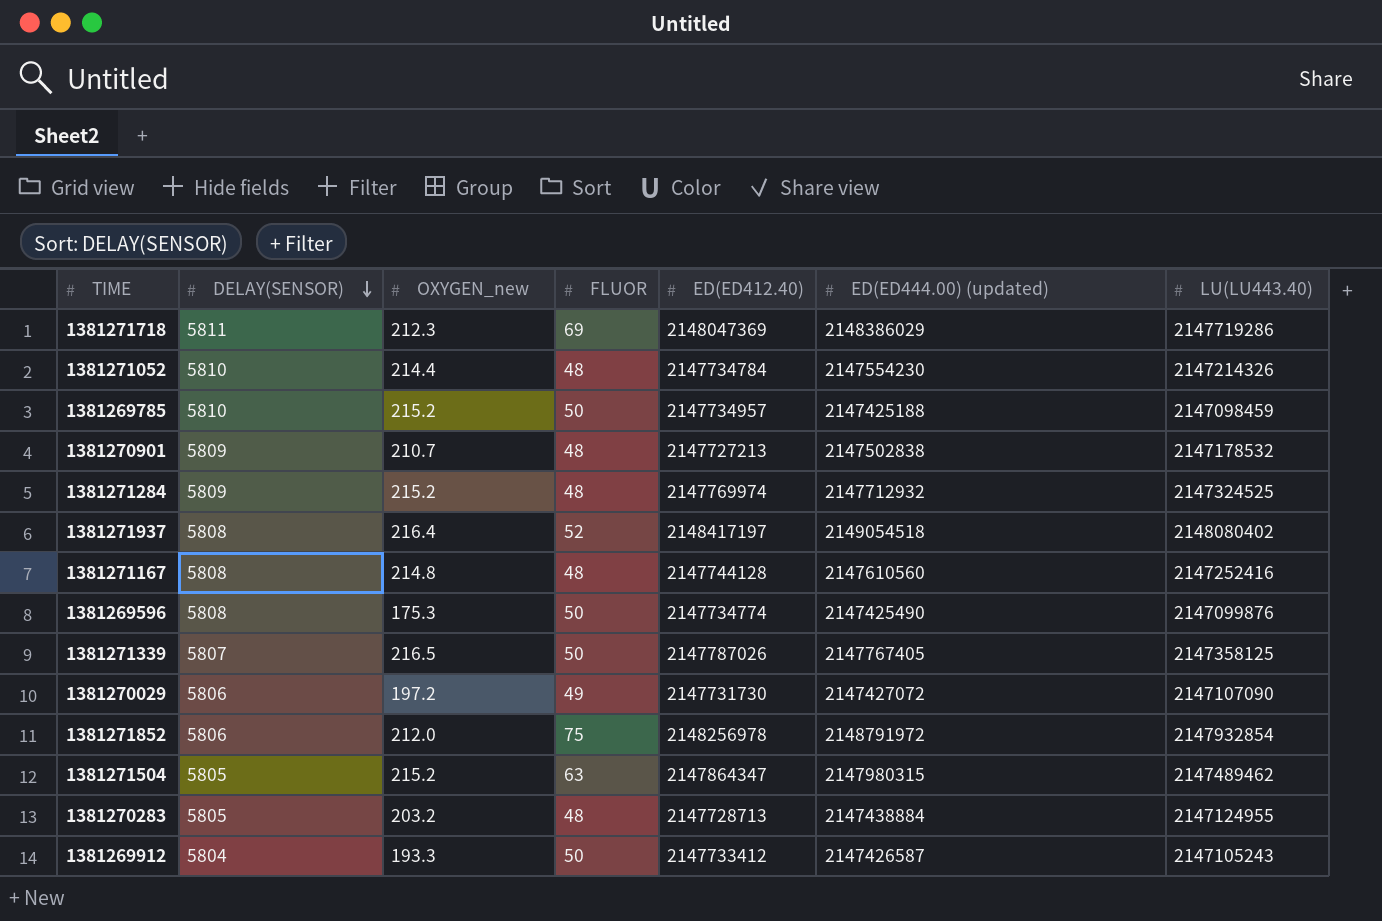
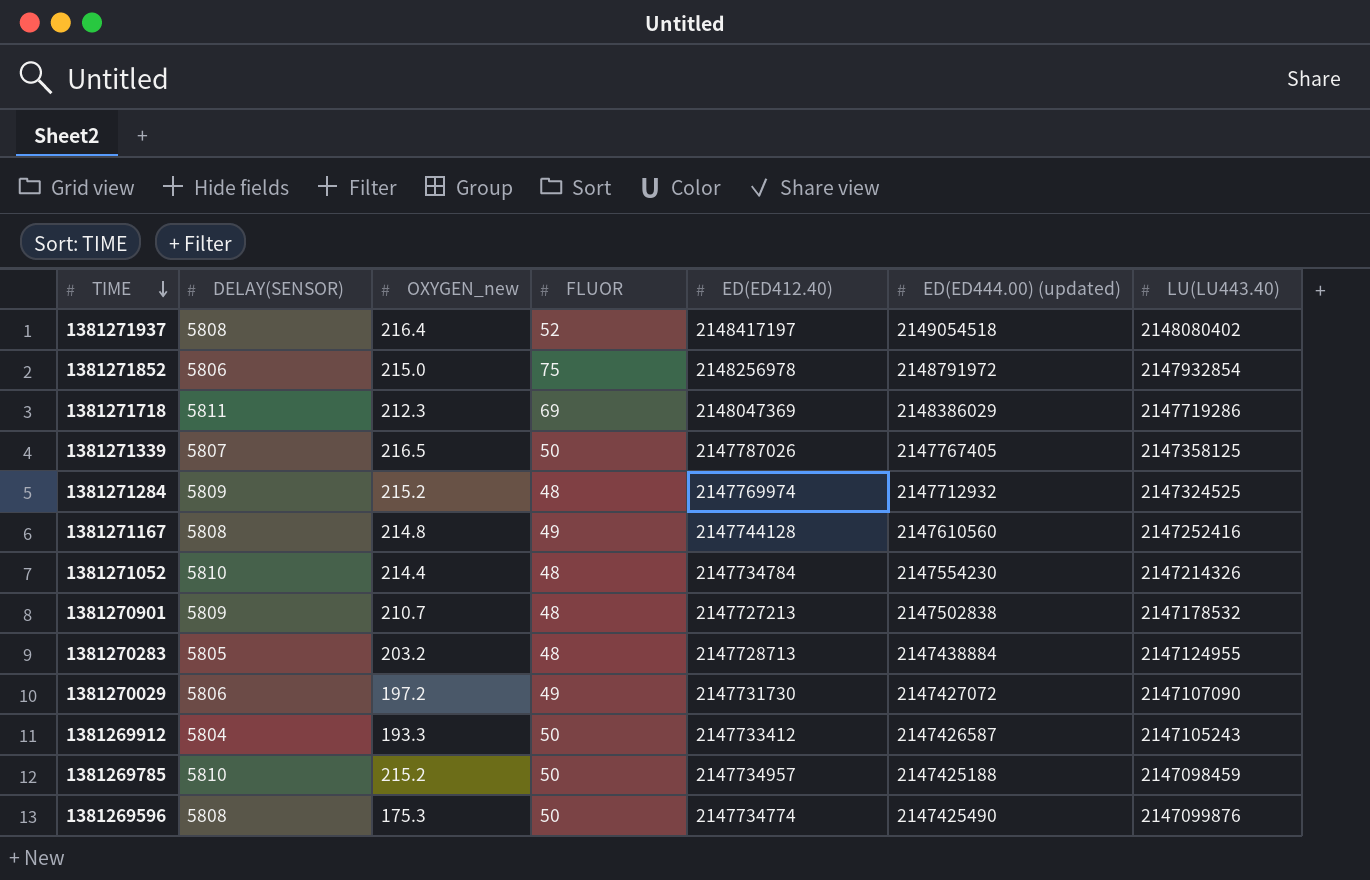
row order: DELAY(SENSOR) descending -> TIME descending
row 1381271504: 5805 | 215.2 | 63 | 2147864347 | 2147980315 | 2147489462 -> none
1381271852 | OXYGEN_new: 212.0 -> 215.0
1381271167 | FLUOR: 48 -> 49

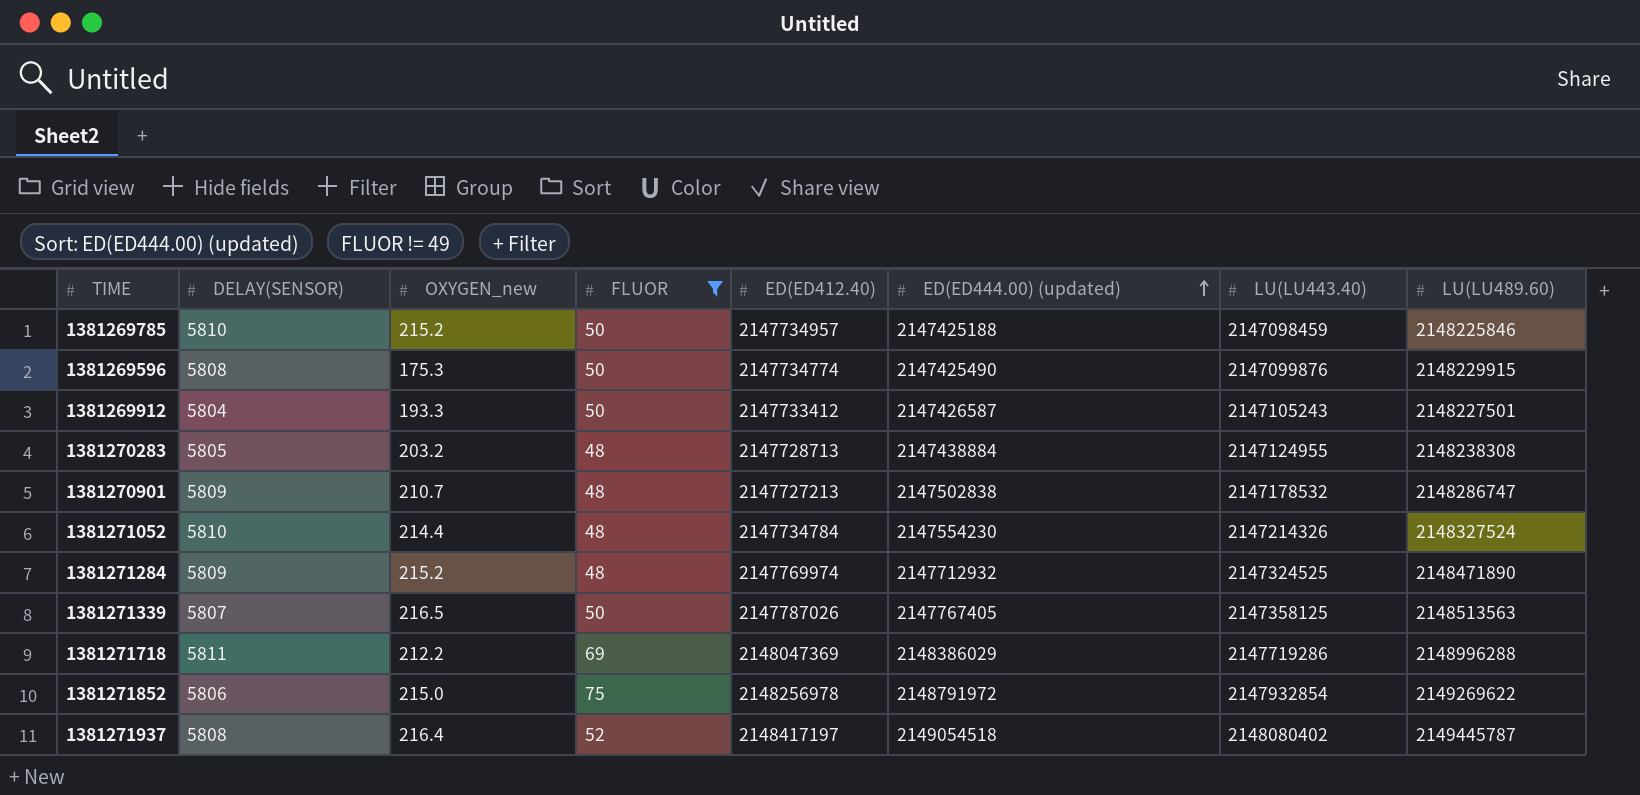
filter: none -> FLUOR != 49
row order: TIME descending -> ED(ED444.00) (updated) ascending
column LU(LU489.60) | position: none -> 8
1381271718 | OXYGEN_new: 212.3 -> 212.2

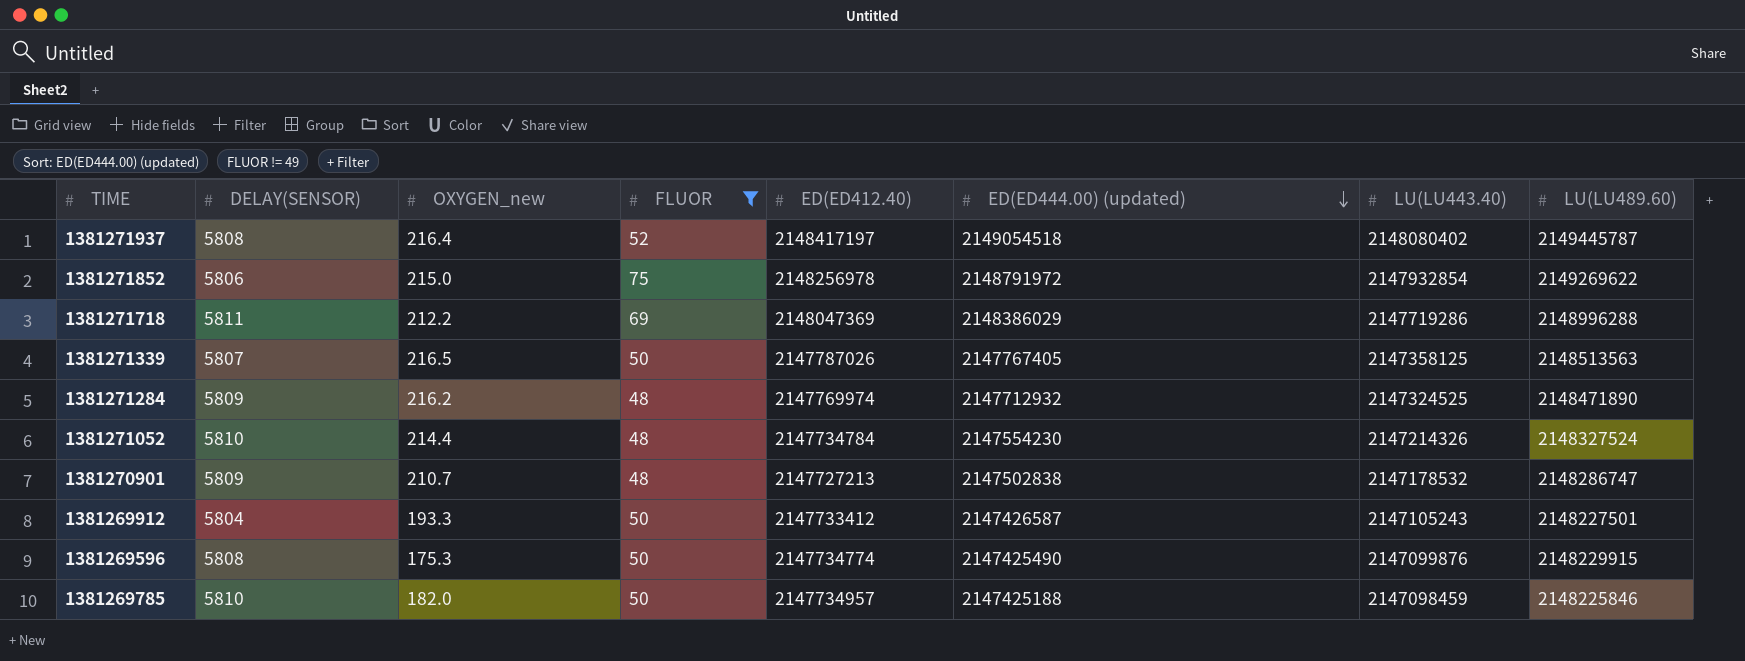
row order: ED(ED444.00) (updated) ascending -> ED(ED444.00) (updated) descending
row 1381270283: 5805 | 203.2 | 48 | 2147728713 | 2147438884 | 2147124955 | 2148238308 -> none
1381271284 | OXYGEN_new: 215.2 -> 216.2
1381269785 | OXYGEN_new: 215.2 -> 182.0

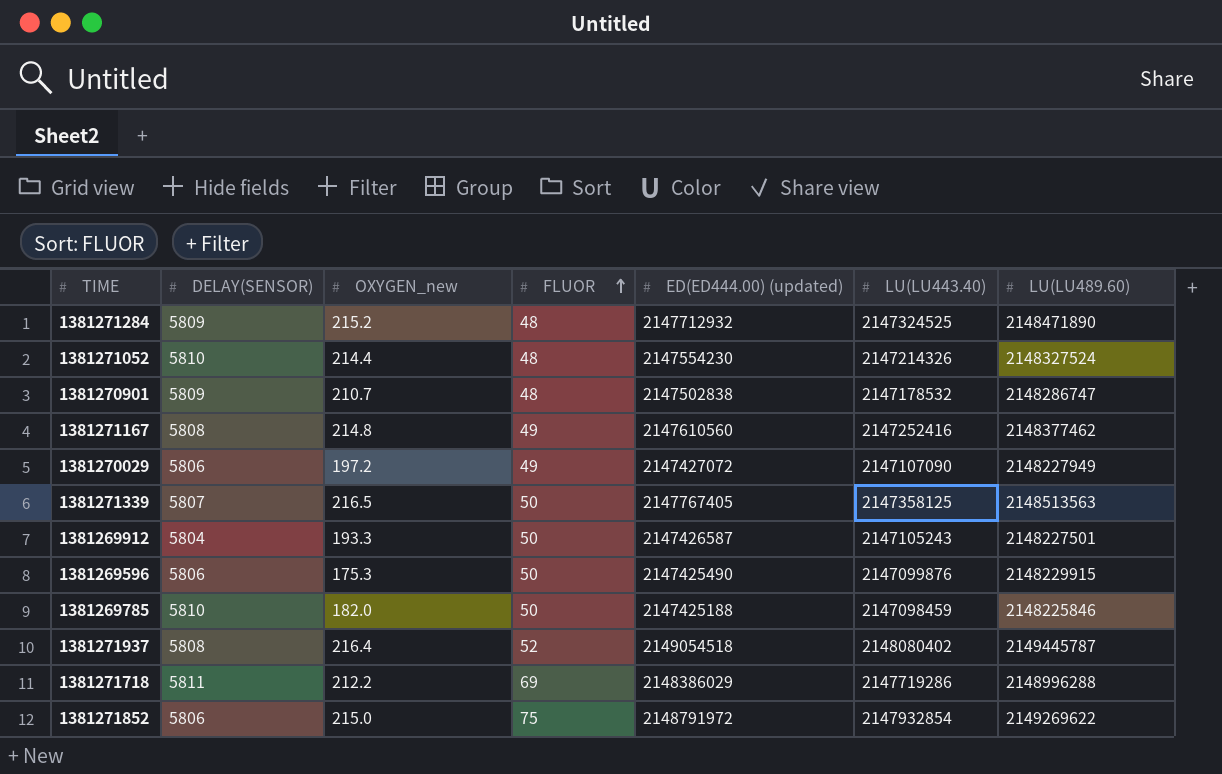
filter: FLUOR != 49 -> none
row order: ED(ED444.00) (updated) descending -> FLUOR ascending
column ED(ED412.40) | position: 5 -> none
1381271284 | OXYGEN_new: 216.2 -> 215.2
1381269596 | DELAY(SENSOR): 5808 -> 5806

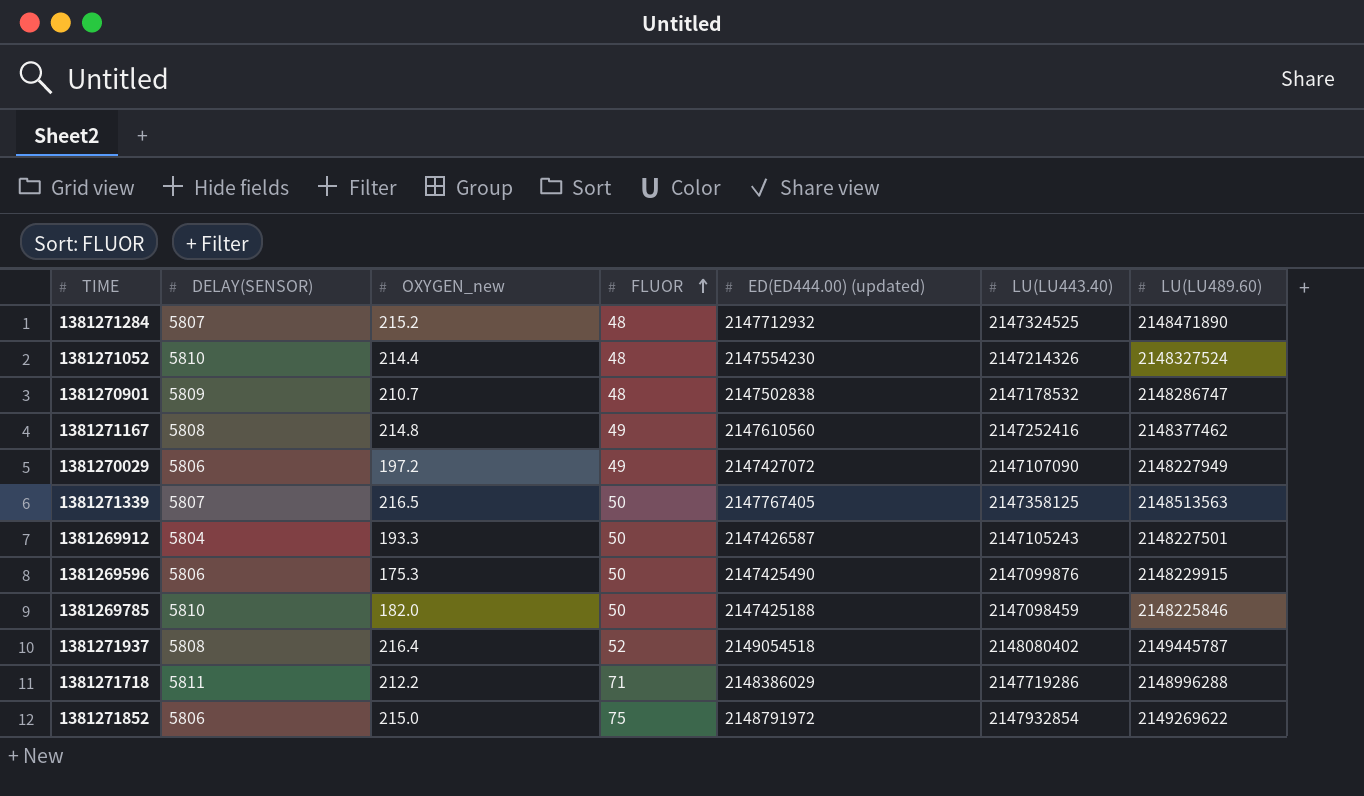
1381271284 | DELAY(SENSOR): 5809 -> 5807
1381271718 | FLUOR: 69 -> 71

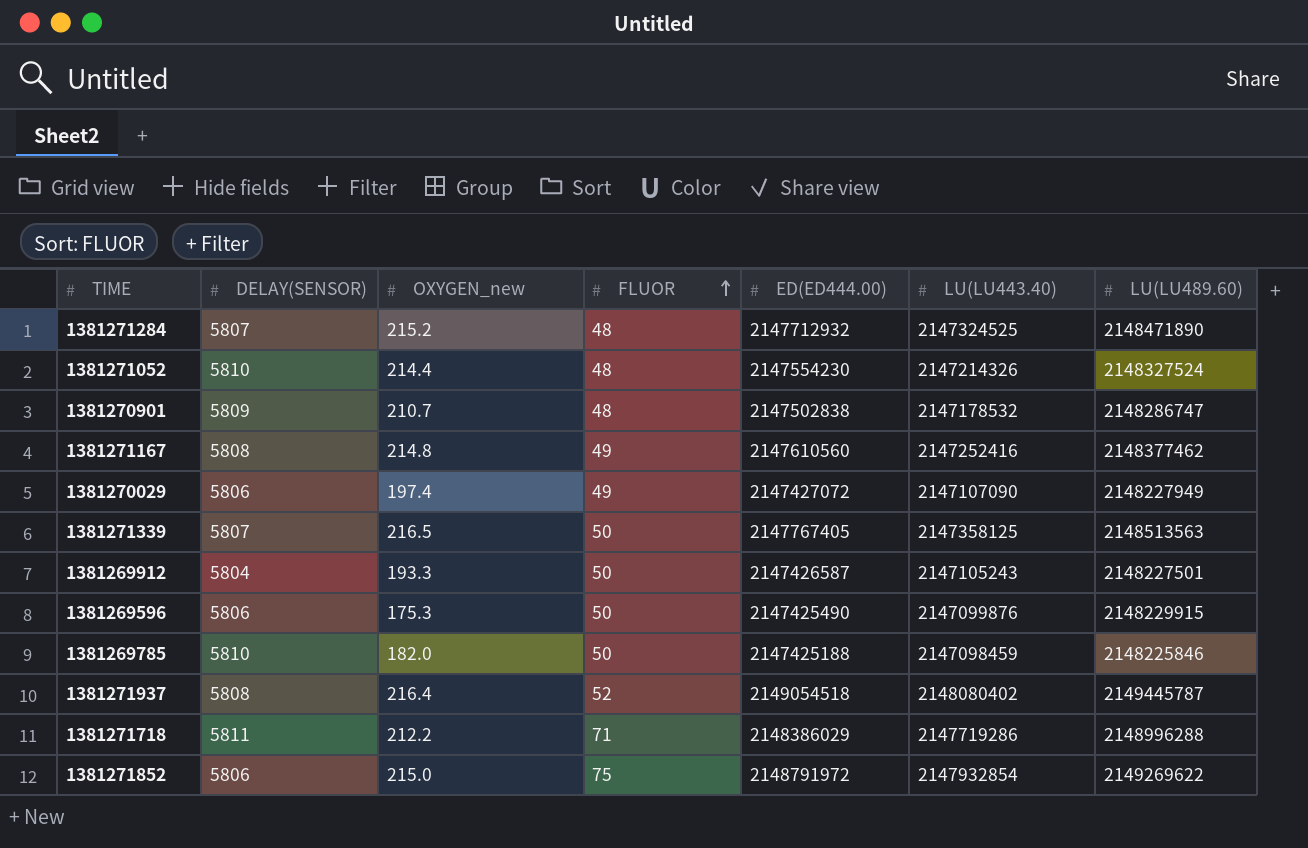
column name: ED(ED444.00) (updated) -> ED(ED444.00)
1381270029 | OXYGEN_new: 197.2 -> 197.4

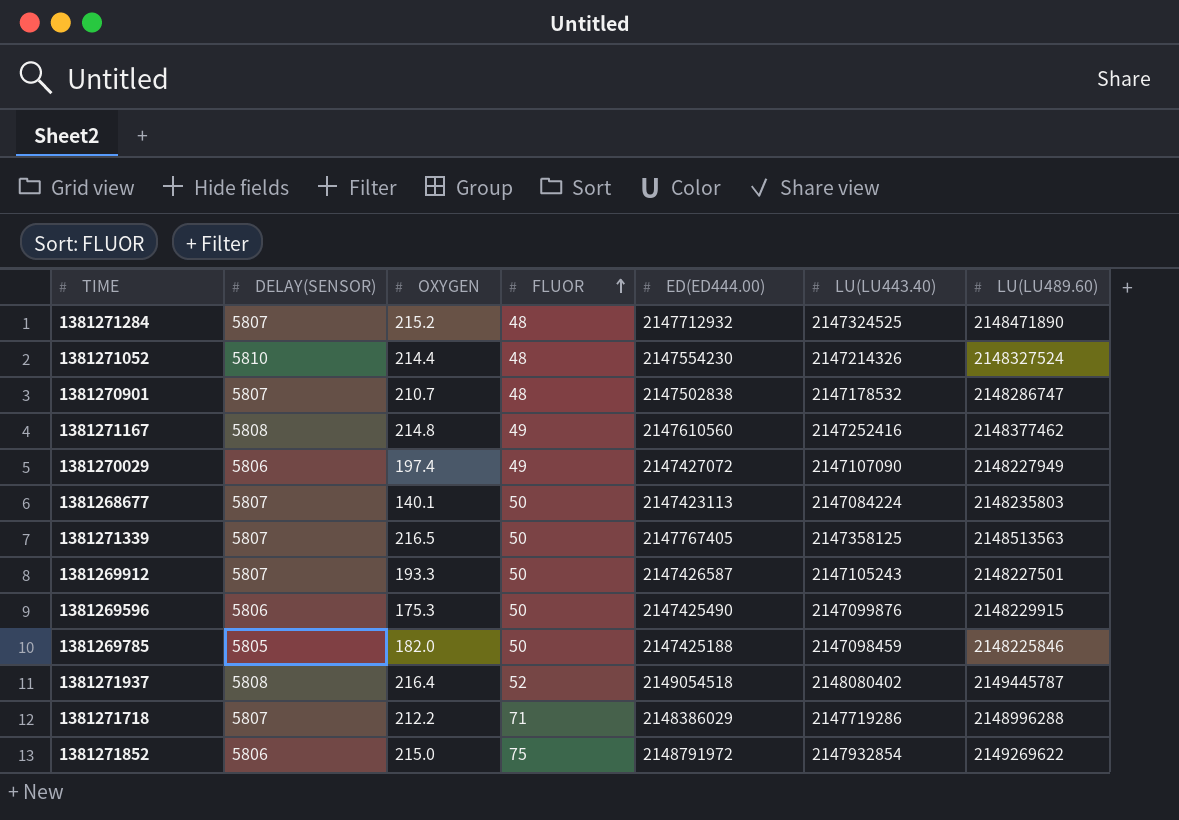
column name: OXYGEN_new -> OXYGEN
1381270901 | DELAY(SENSOR): 5809 -> 5807
row 1381268677: none -> 5807 | 140.1 | 50 | 2147423113 | 2147084224 | 2148235803
1381269912 | DELAY(SENSOR): 5804 -> 5807
1381269785 | DELAY(SENSOR): 5810 -> 5805
1381271718 | DELAY(SENSOR): 5811 -> 5807

